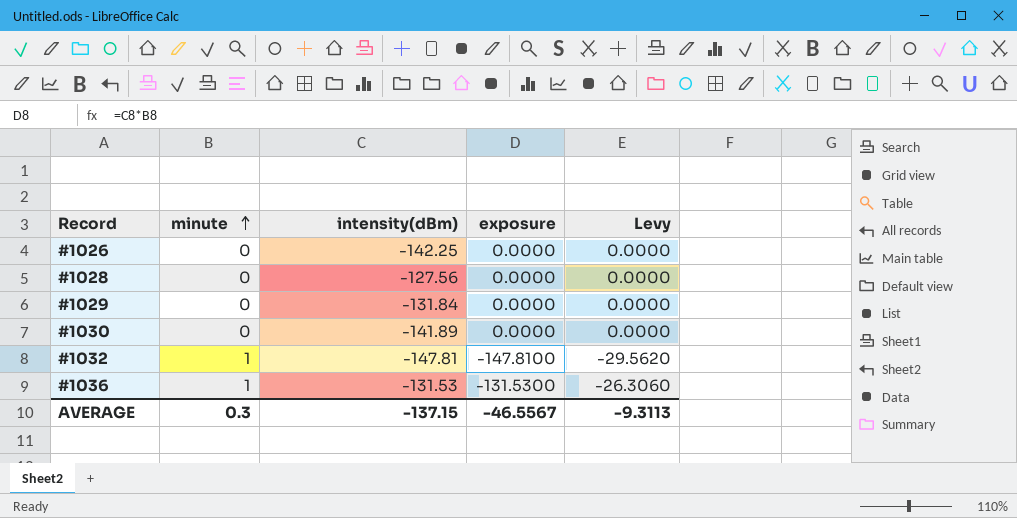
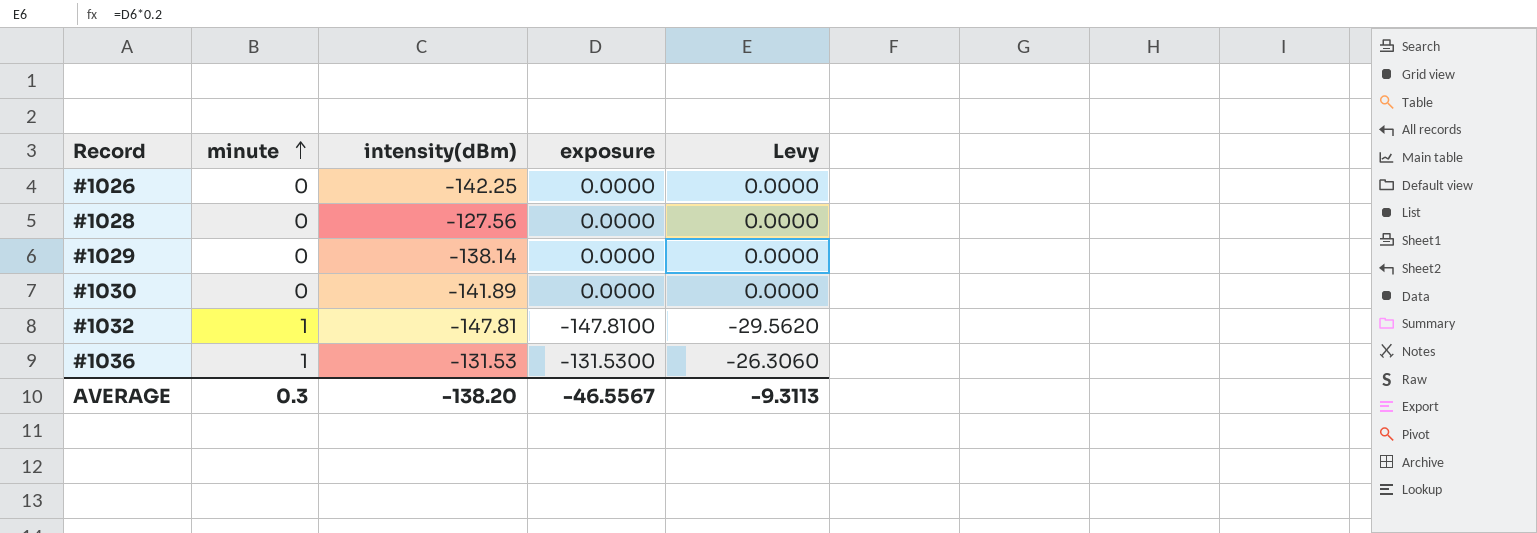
#1029 | intensity(dBm): -131.84 -> -138.14
AVERAGE | intensity(dBm): -137.15 -> -138.20

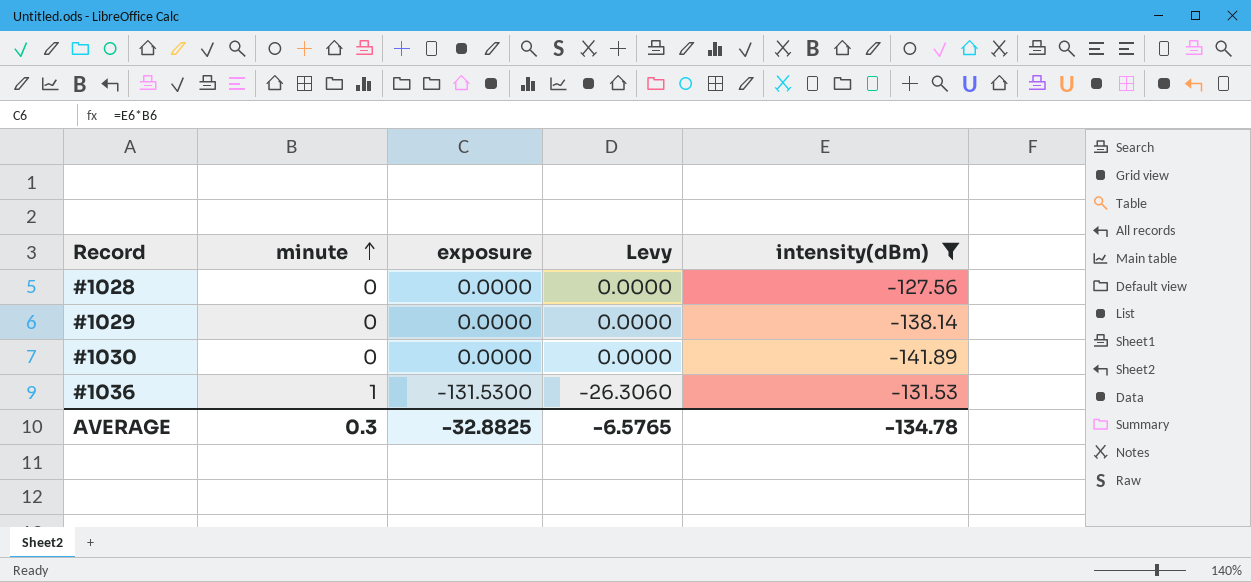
filter: none -> intensity(dBm) >= -141.89
column intensity(dBm) | position: 3 -> 5
AVERAGE | exposure: -46.5567 -> -32.8825
AVERAGE | Levy: -9.3113 -> -6.5765
AVERAGE | intensity(dBm): -138.20 -> -134.78

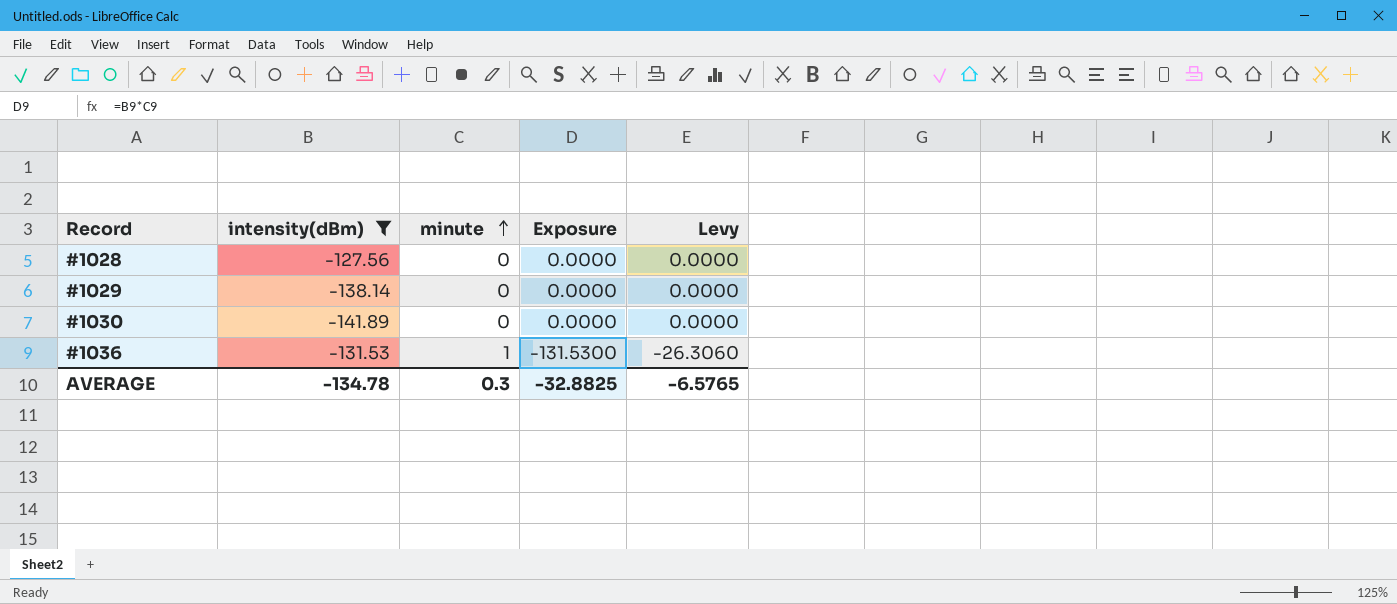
column intensity(dBm) | position: 5 -> 2
column name: exposure -> Exposure

